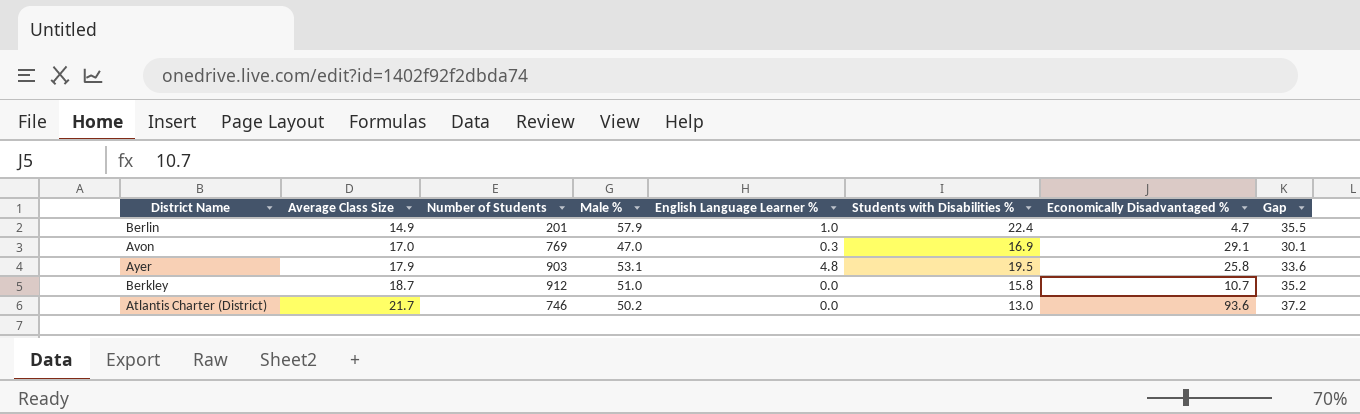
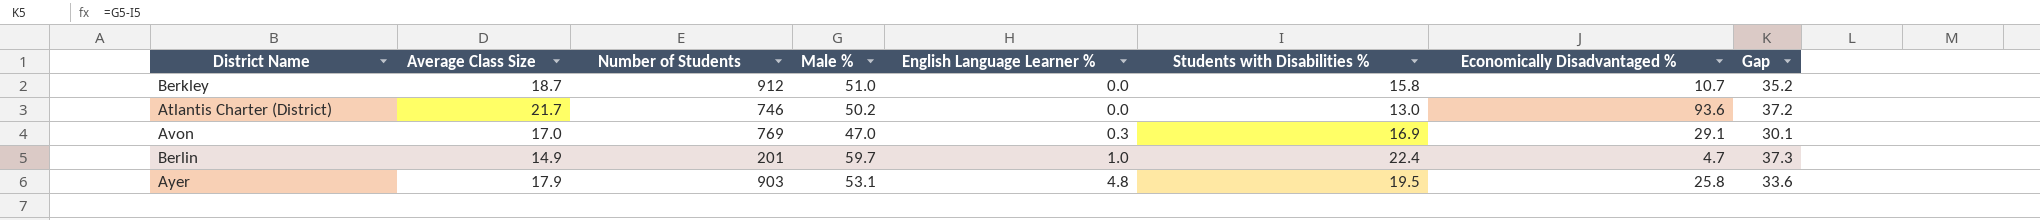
row order: Average Class Size ascending -> English Language Learner % ascending
Berlin | Male %: 57.9 -> 59.7
Berlin | Gap: 35.5 -> 37.3

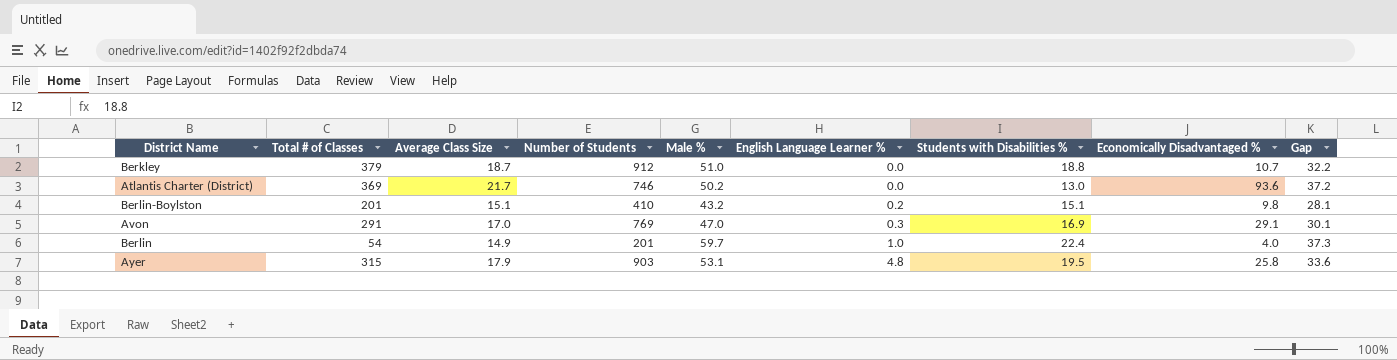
column Total # of Classes | position: none -> 2
Berkley | Students with Disabilities %: 15.8 -> 18.8
Berkley | Gap: 35.2 -> 32.2
row Berlin-Boylston: none -> 201 | 15.1 | 410 | 43.2 | 0.2 | 15.1 | 9.8 | 28.1
Berlin | Economically Disadvantaged %: 4.7 -> 4.0

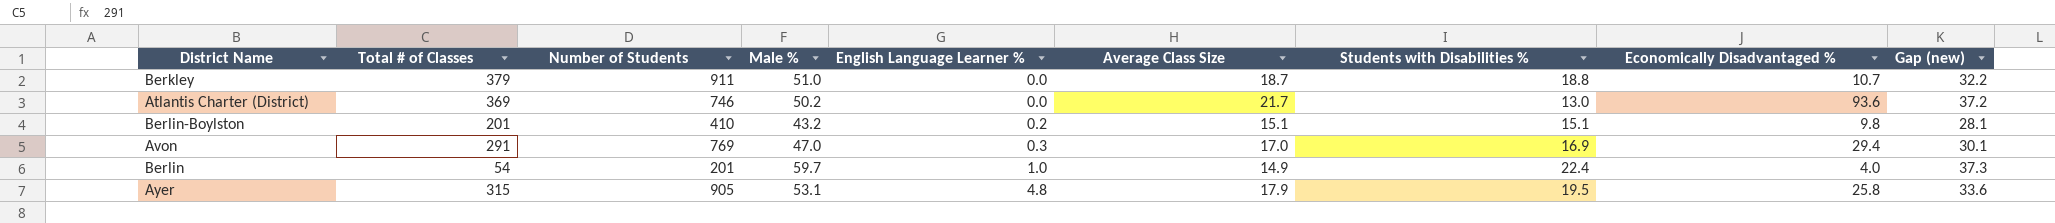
column Average Class Size | position: 3 -> 6
column name: Gap -> Gap (new)
Berkley | Number of Students: 912 -> 911
Avon | Economically Disadvantaged %: 29.1 -> 29.4
Ayer | Number of Students: 903 -> 905

